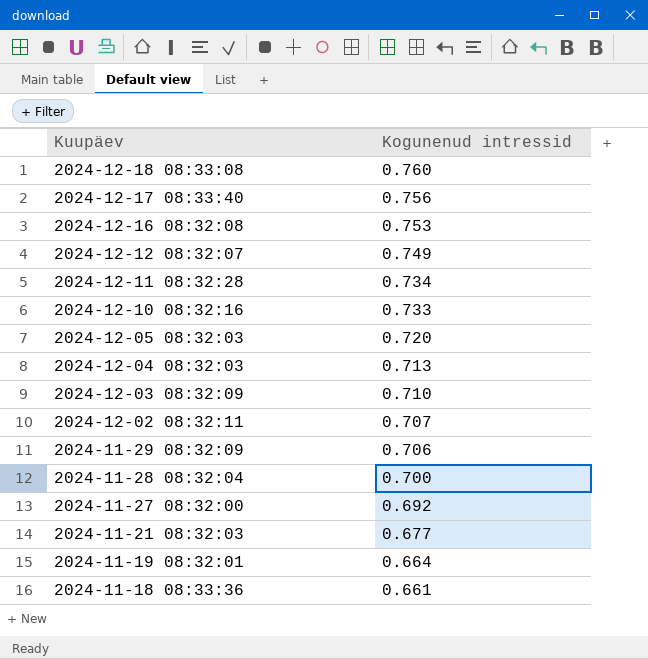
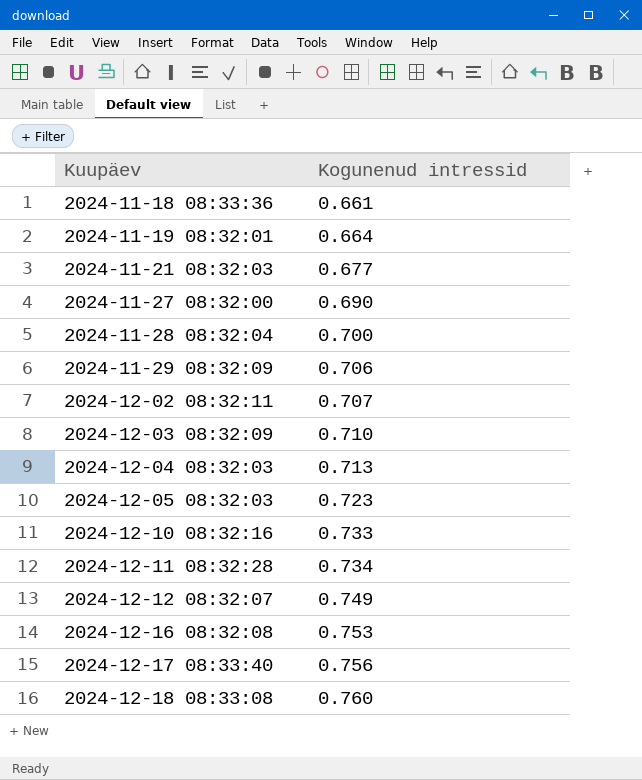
row order: Kuupäev descending -> Kuupäev ascending
2024-11-27 08:32:00 | Kogunenud intressid: 0.692 -> 0.690
2024-12-05 08:32:03 | Kogunenud intressid: 0.720 -> 0.723

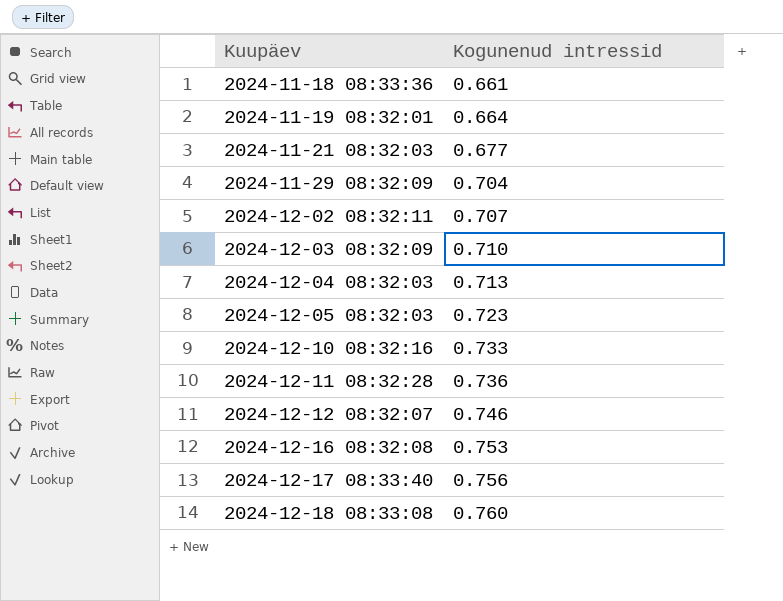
row 2024-11-27 08:32:00: 0.690 -> none
row 2024-11-28 08:32:04: 0.700 -> none
2024-11-29 08:32:09 | Kogunenud intressid: 0.706 -> 0.704
2024-12-11 08:32:28 | Kogunenud intressid: 0.734 -> 0.736
2024-12-12 08:32:07 | Kogunenud intressid: 0.749 -> 0.746

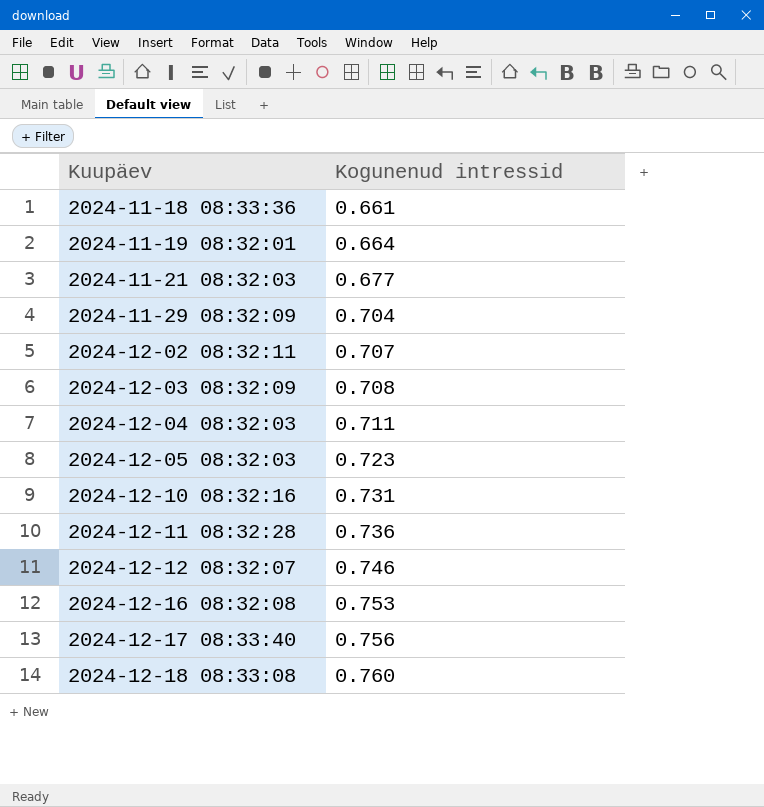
2024-12-03 08:32:09 | Kogunenud intressid: 0.710 -> 0.708
2024-12-04 08:32:03 | Kogunenud intressid: 0.713 -> 0.711
2024-12-10 08:32:16 | Kogunenud intressid: 0.733 -> 0.731

